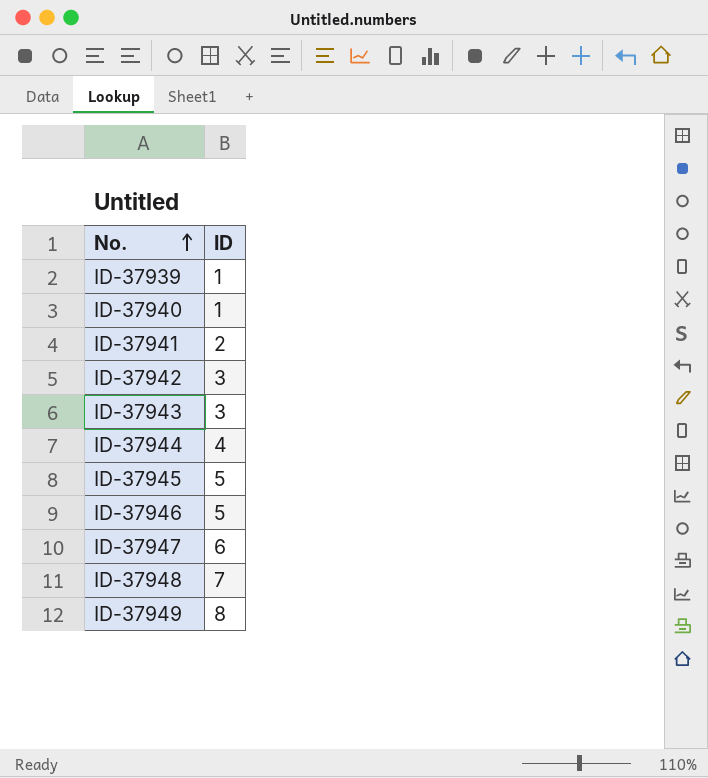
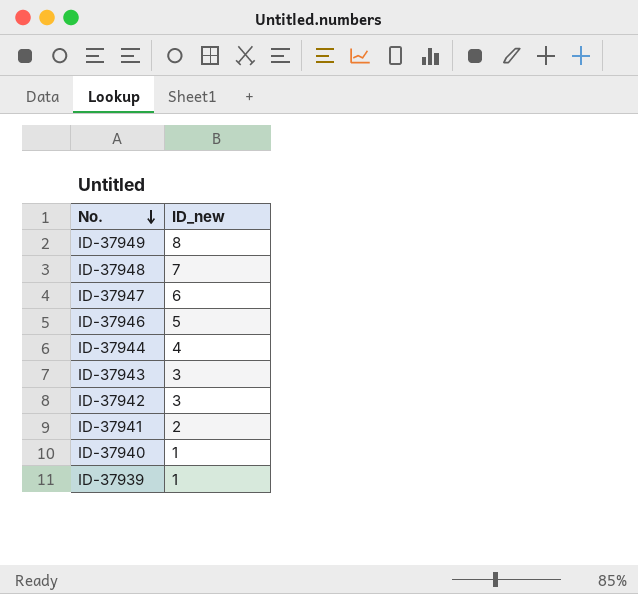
row order: No. ascending -> No. descending
column name: ID -> ID_new
row ID-37945: 5 -> none

